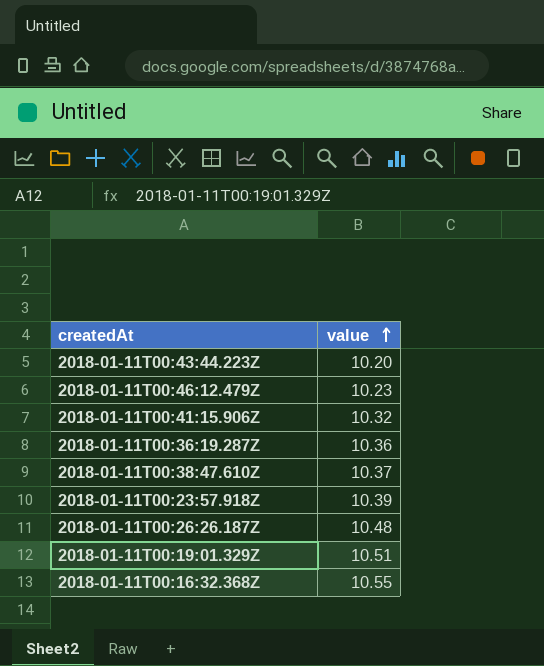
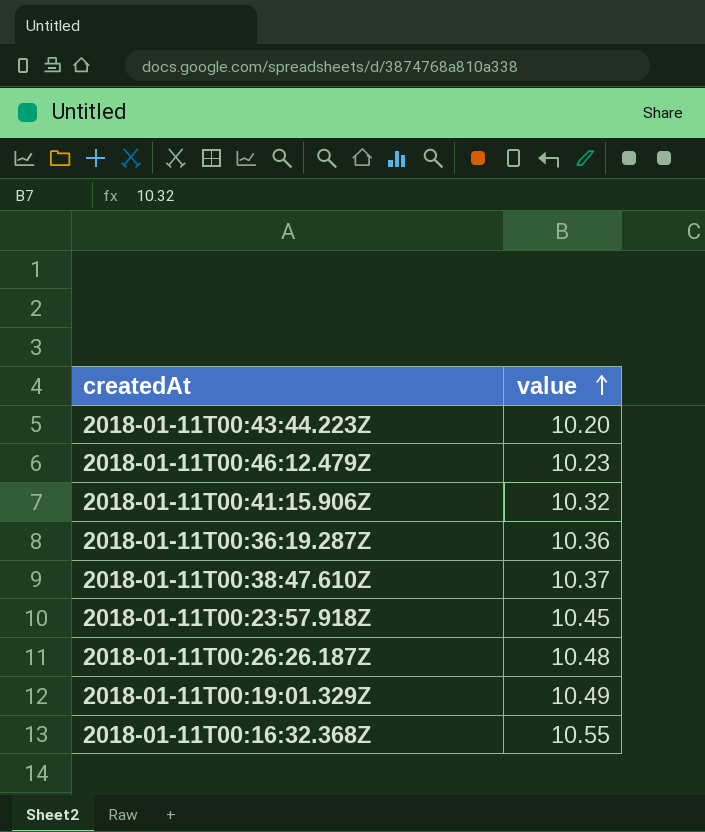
2018-01-11T00:23:57.918Z | value: 10.39 -> 10.45
2018-01-11T00:19:01.329Z | value: 10.51 -> 10.49

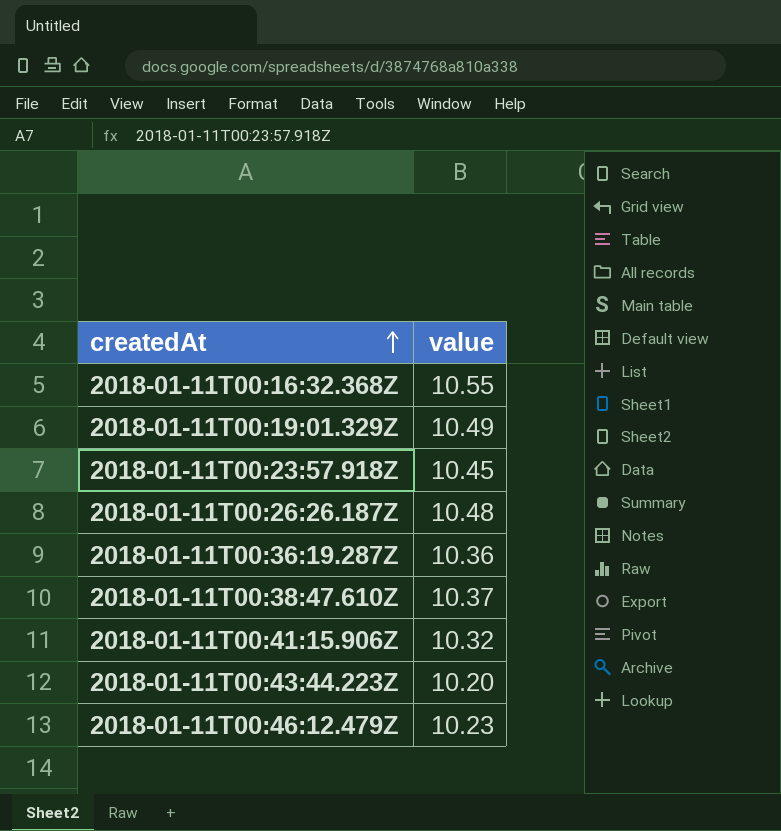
row order: value ascending -> createdAt ascending

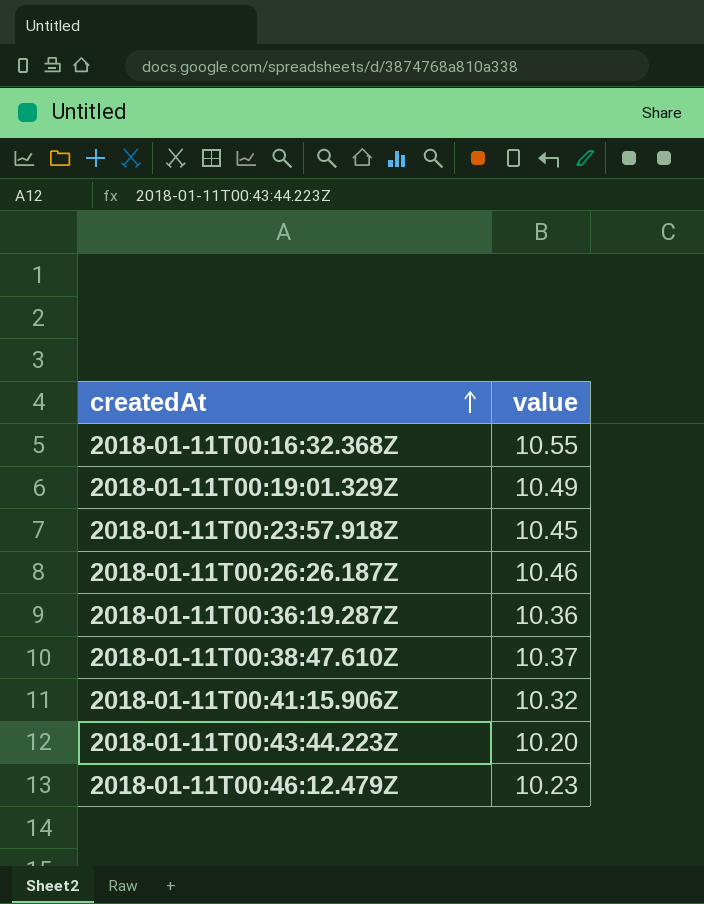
2018-01-11T00:26:26.187Z | value: 10.48 -> 10.46

